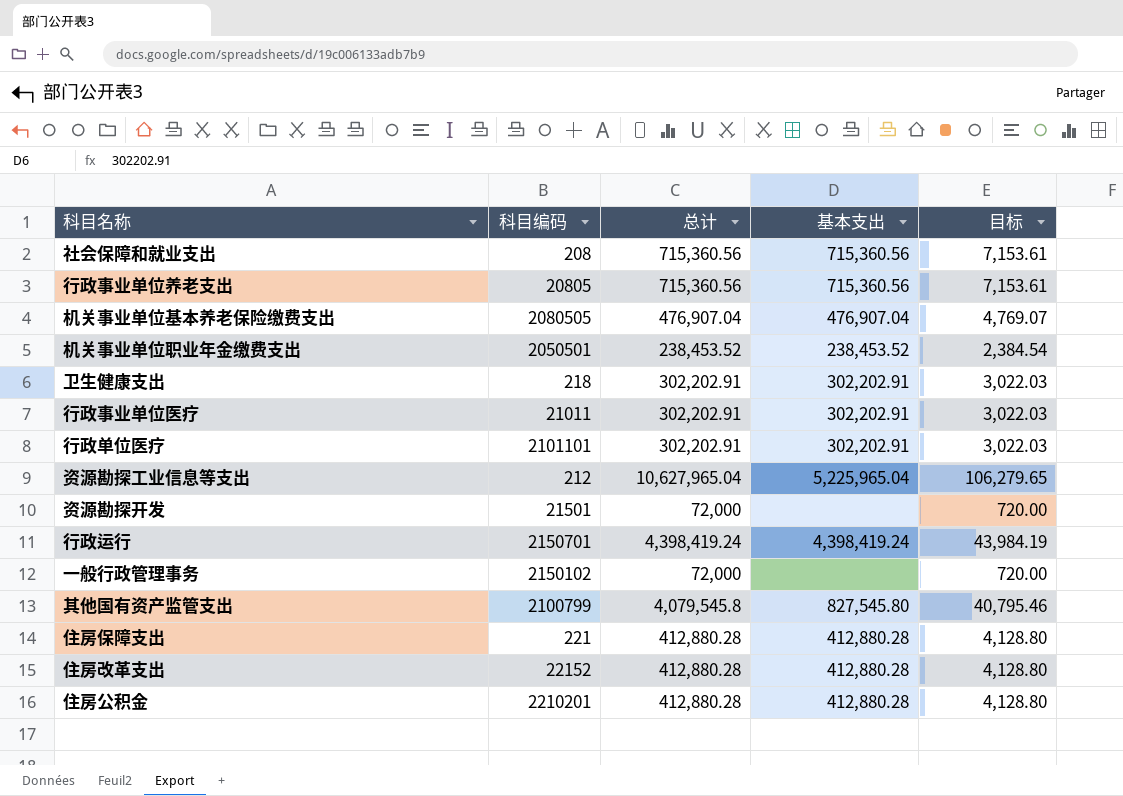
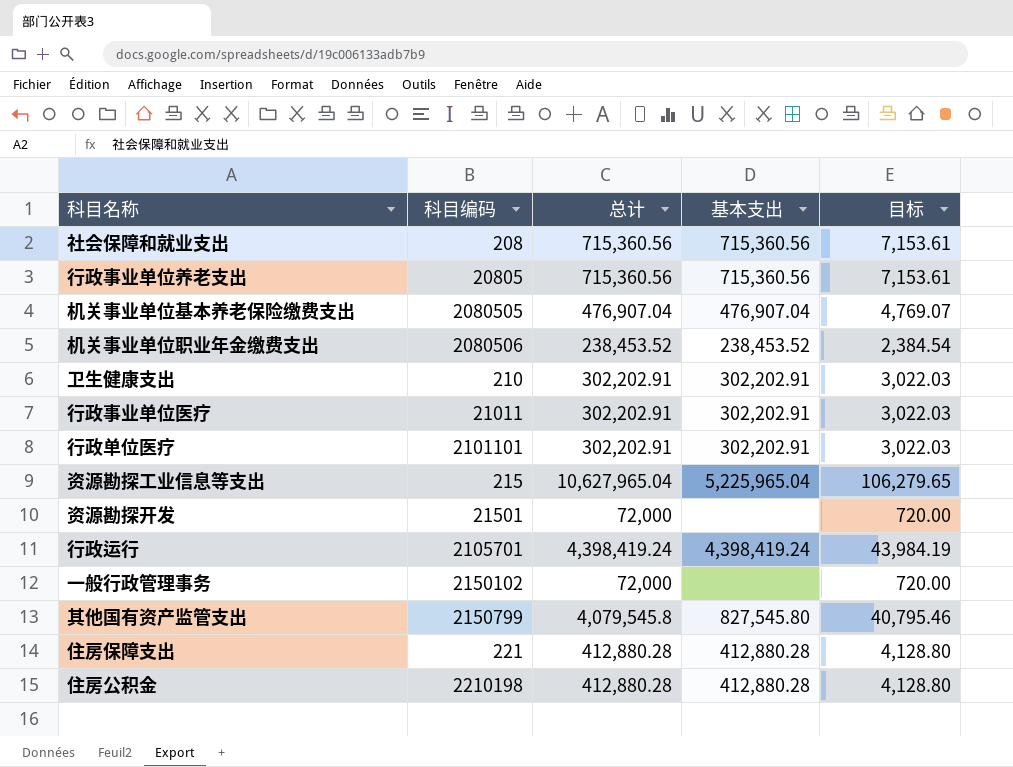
row 住房改革支出: 22152 | 412,880.28 | 412,880.28 | 4,128.80 -> none
机关事业单位职业年金缴费支出 | 科目编码: 2050501 -> 2080506
卫生健康支出 | 科目编码: 218 -> 210
资源勘探工业信息等支出 | 科目编码: 212 -> 215
行政运行 | 科目编码: 2150701 -> 2105701
其他国有资产监管支出 | 科目编码: 2100799 -> 2150799
住房公积金 | 科目编码: 2210201 -> 2210198

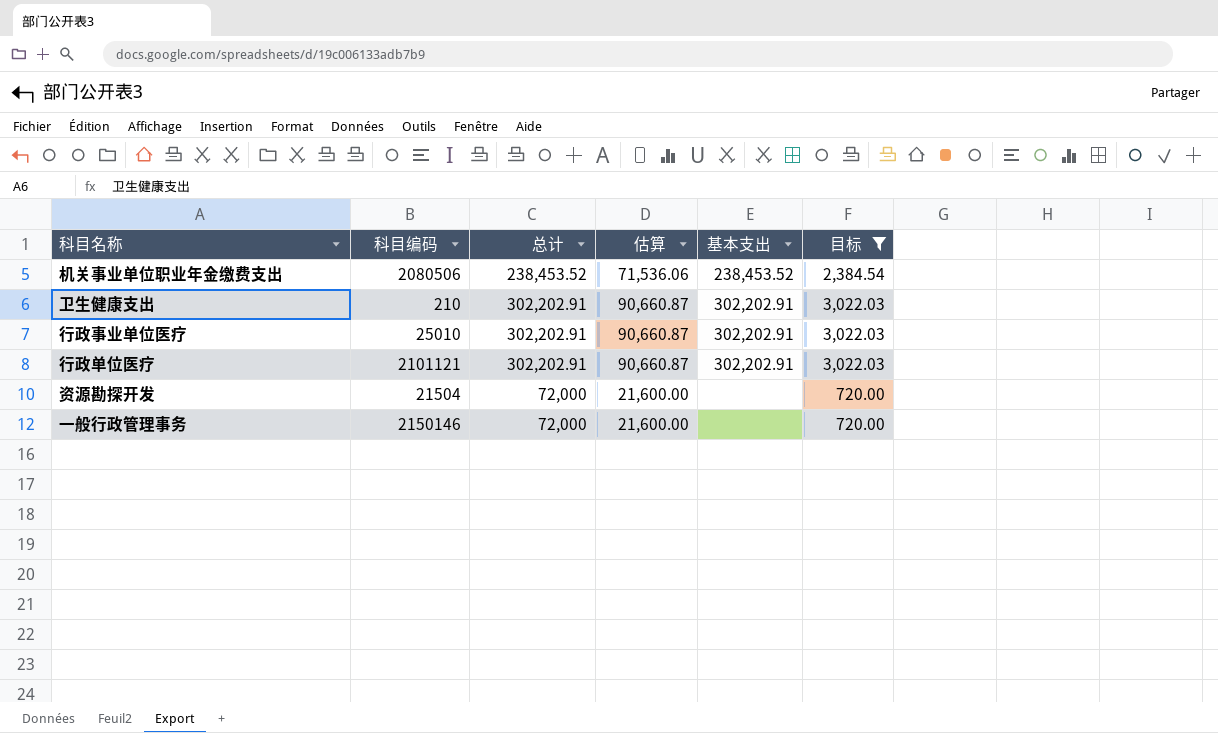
filter: none -> 目标 <= 3,022.03
column 估算 | formula: none -> [总计] * 0.3
行政事业单位医疗 | 科目编码: 21011 -> 25010
行政单位医疗 | 科目编码: 2101101 -> 2101121
资源勘探开发 | 科目编码: 21501 -> 21504
一般行政管理事务 | 科目编码: 2150102 -> 2150146

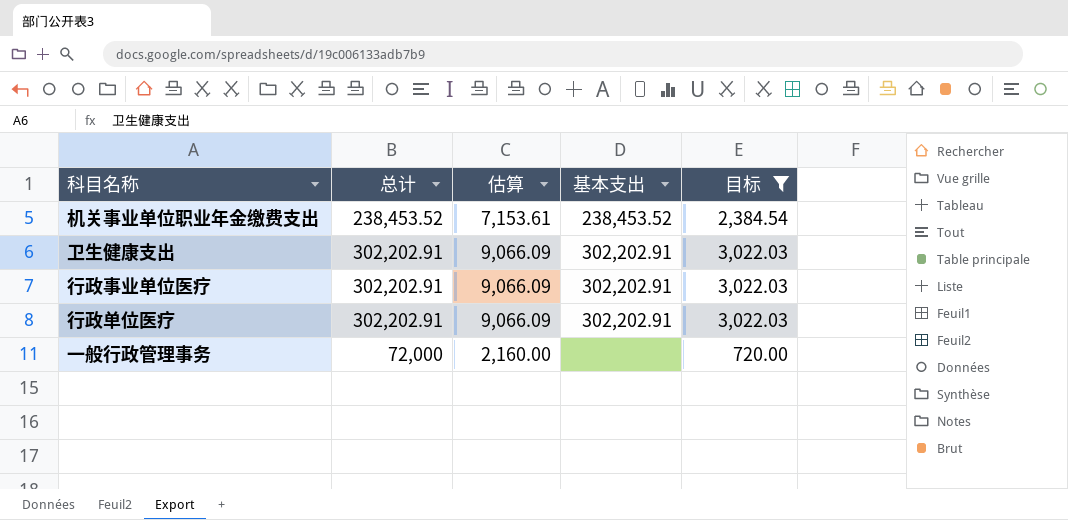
column 科目编码 | position: 2 -> none
column 估算 | formula: [总计] * 0.3 -> [总计] * 0.03
row 资源勘探开发: 21504 | 72,000 | 21,600.00 | none | 720.00 -> none

